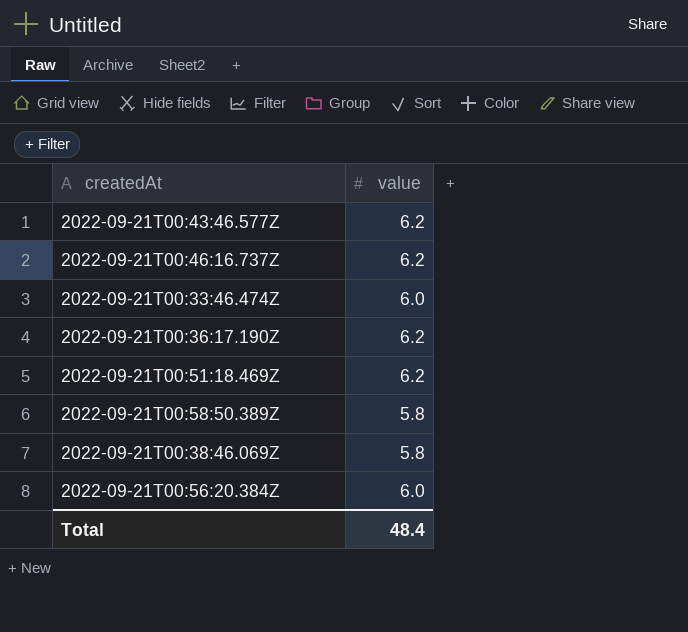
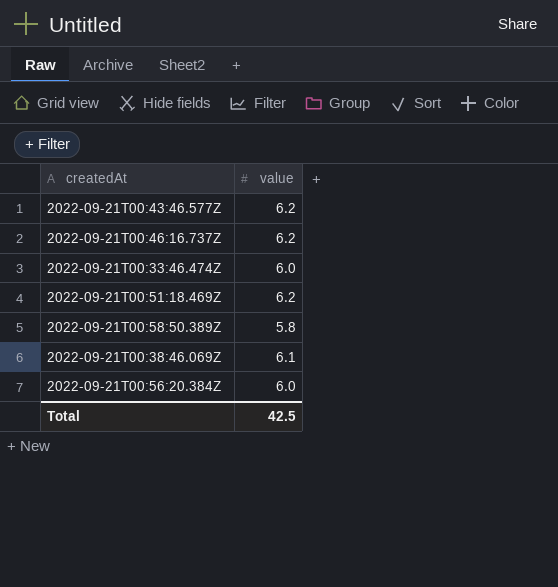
row 2022-09-21T00:36:17.190Z: 6.2 -> none
2022-09-21T00:38:46.069Z | value: 5.8 -> 6.1
Total | value: 48.4 -> 42.5

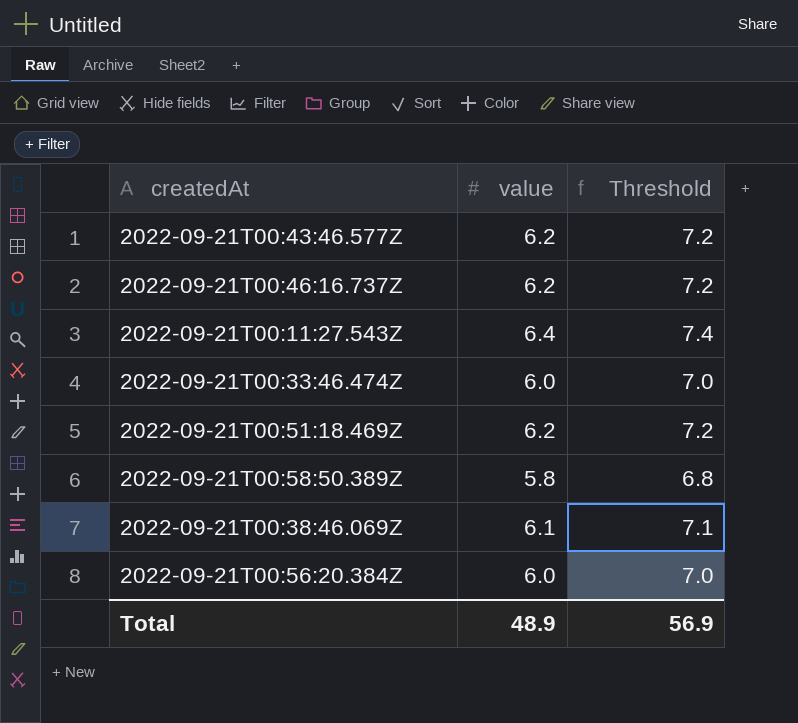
column Threshold | formula: none -> [value] + 1
row 2022-09-21T00:11:27.543Z: none -> 6.4 | 7.4
Total | value: 42.5 -> 48.9

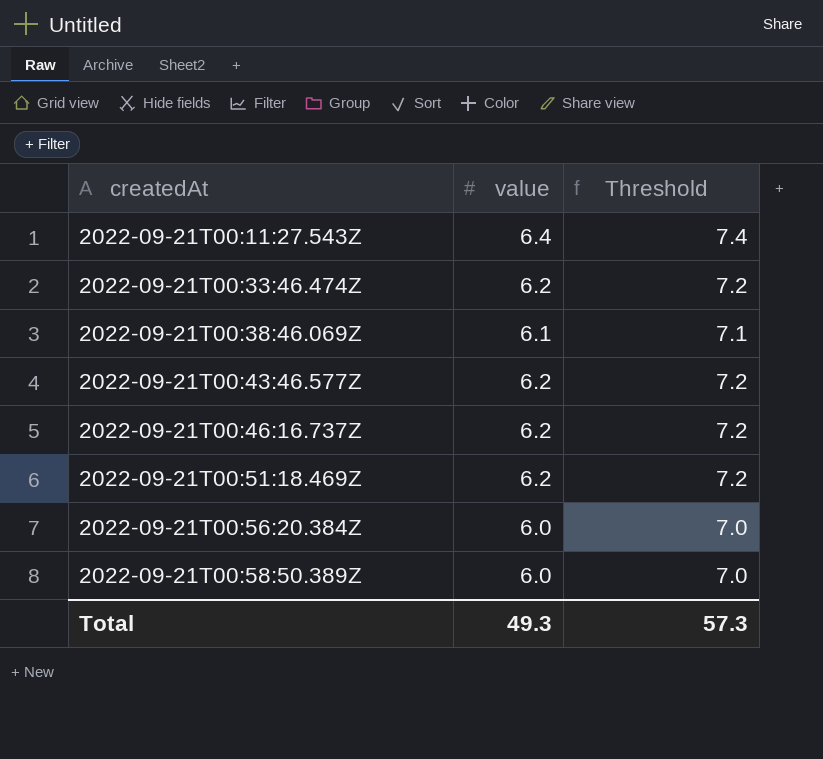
row order: none -> createdAt ascending
2022-09-21T00:33:46.474Z | value: 6.0 -> 6.2
2022-09-21T00:33:46.474Z | Threshold: 7.0 -> 7.2
2022-09-21T00:58:50.389Z | value: 5.8 -> 6.0
2022-09-21T00:58:50.389Z | Threshold: 6.8 -> 7.0
Total | value: 48.9 -> 49.3
Total | Threshold: 56.9 -> 57.3

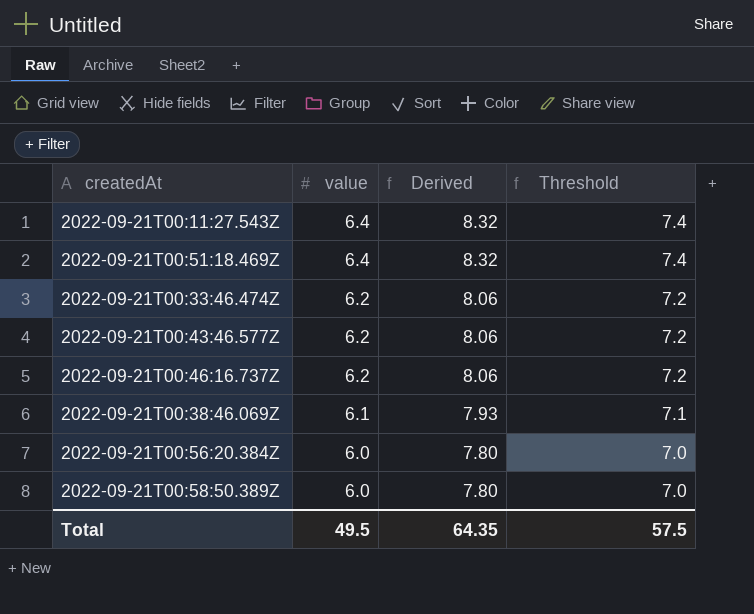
row order: createdAt ascending -> value descending
column Derived | formula: none -> [value] * 1.3
2022-09-21T00:51:18.469Z | value: 6.2 -> 6.4
2022-09-21T00:51:18.469Z | Threshold: 7.2 -> 7.4
Total | value: 49.3 -> 49.5
Total | Threshold: 57.3 -> 57.5

